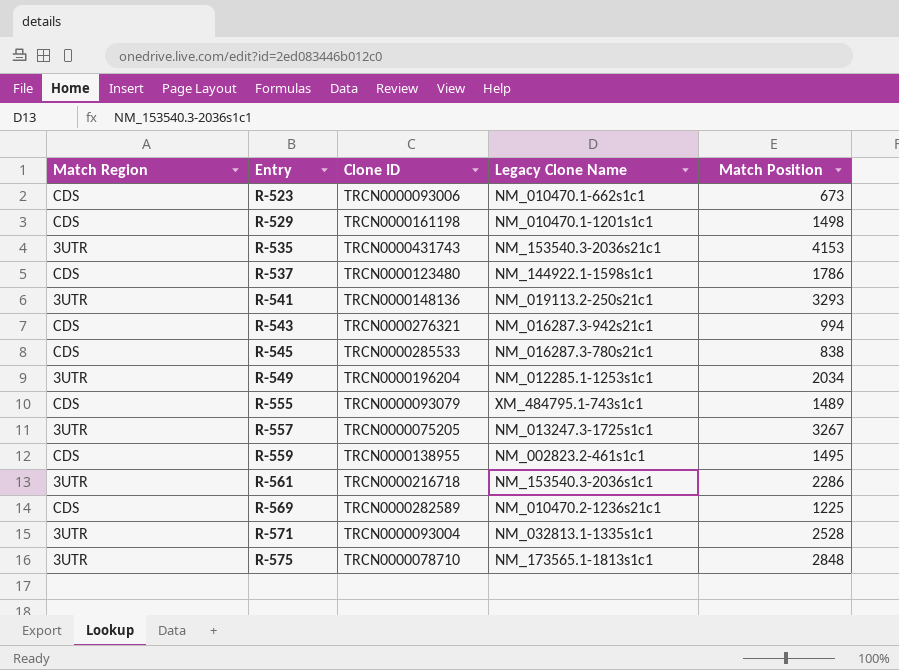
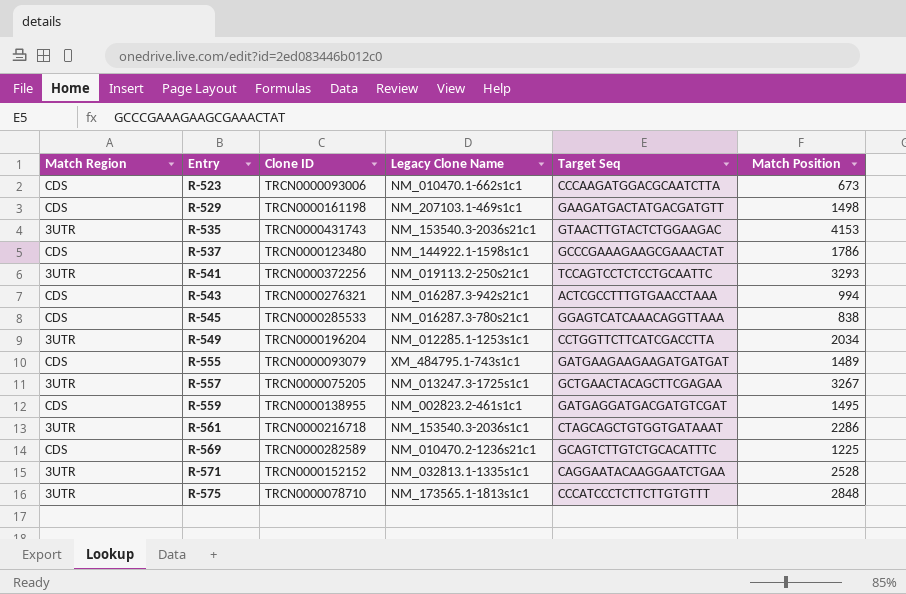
column Target Seq | position: none -> 5
R-529 | Legacy Clone Name: NM_010470.1-1201s1c1 -> NM_207103.1-469s1c1
R-541 | Clone ID: TRCN0000148136 -> TRCN0000372256
R-571 | Clone ID: TRCN0000093004 -> TRCN0000152152

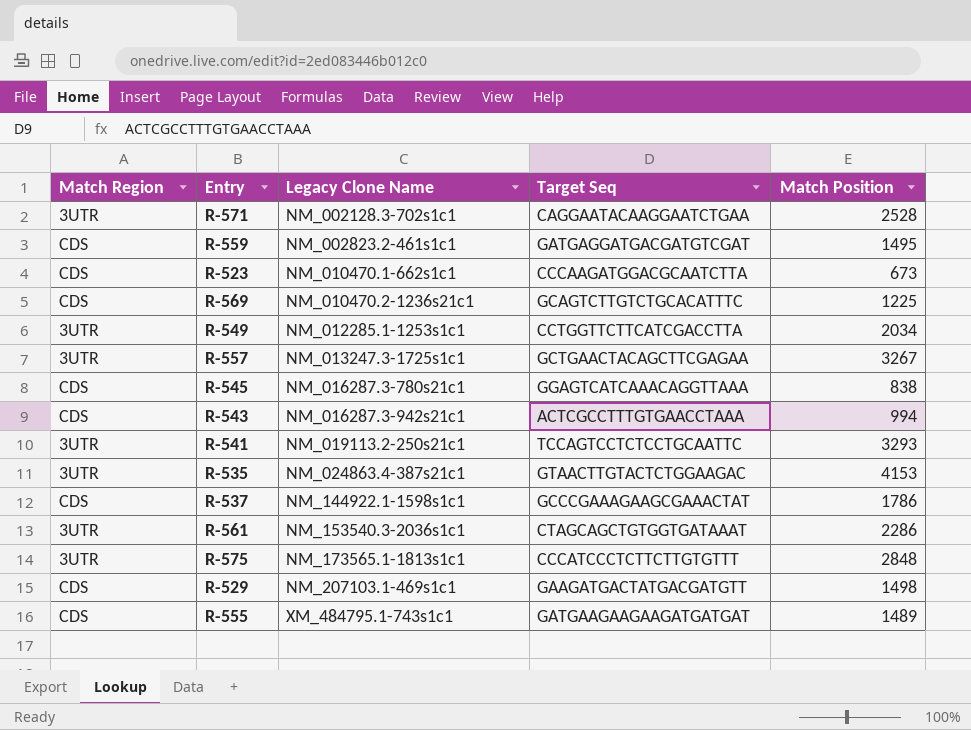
row order: Entry ascending -> Legacy Clone Name ascending
column Clone ID | position: 3 -> none
R-571 | Legacy Clone Name: NM_032813.1-1335s1c1 -> NM_002128.3-702s1c1
R-535 | Legacy Clone Name: NM_153540.3-2036s21c1 -> NM_024863.4-387s21c1

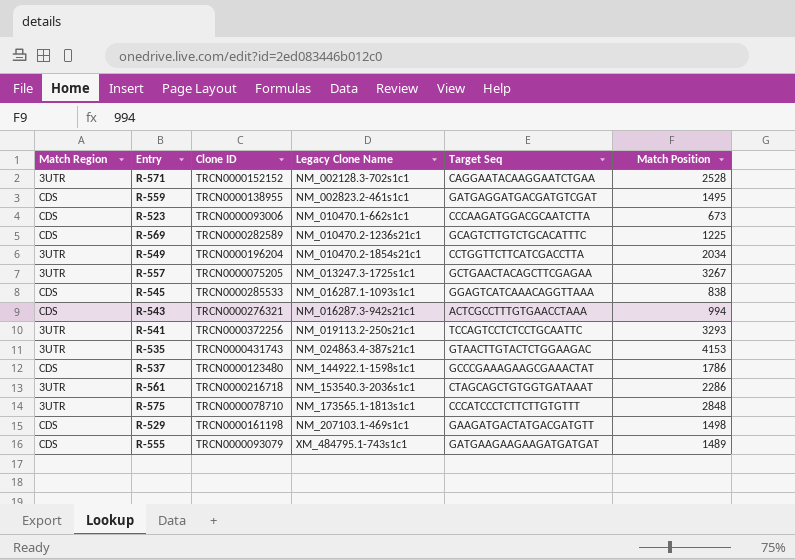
column Clone ID | position: none -> 3
R-549 | Legacy Clone Name: NM_012285.1-1253s1c1 -> NM_010470.2-1854s21c1
R-545 | Legacy Clone Name: NM_016287.3-780s21c1 -> NM_016287.1-1093s1c1

